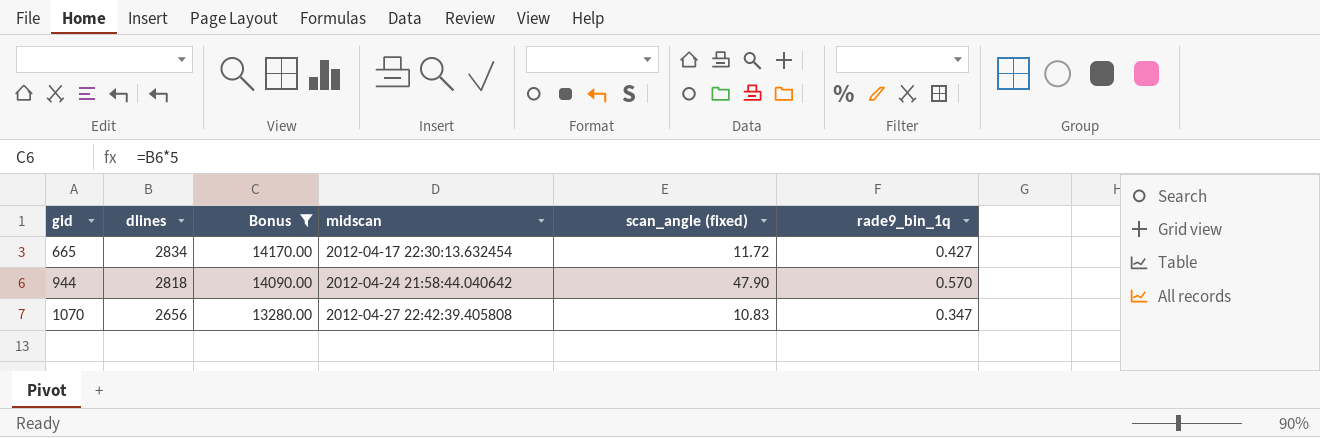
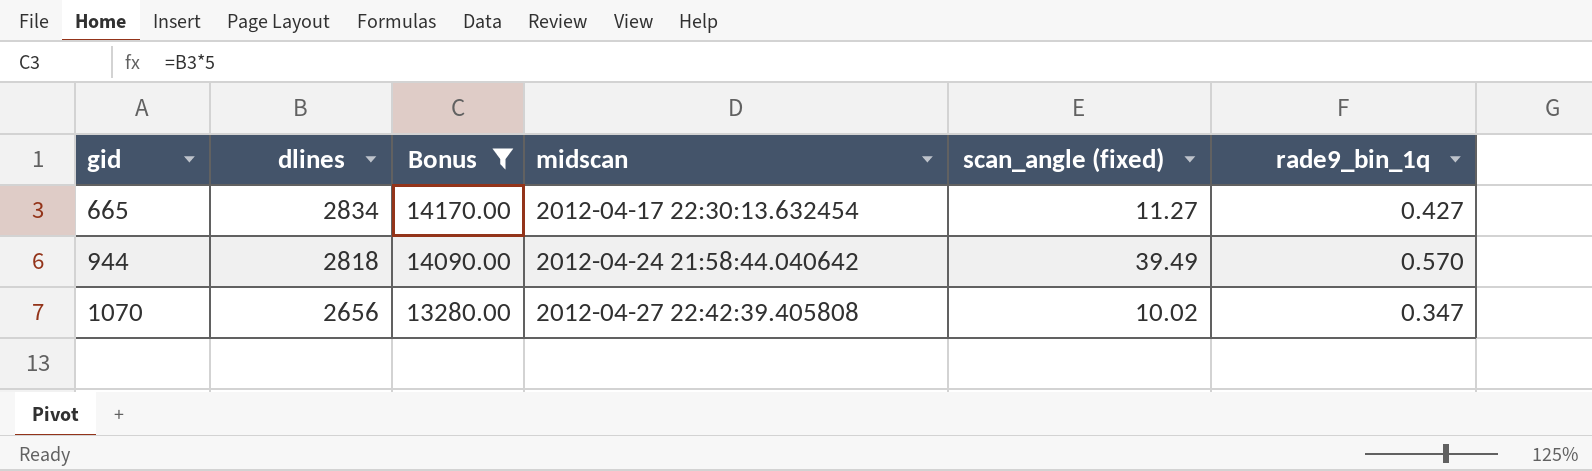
665 | scan_angle (fixed): 11.72 -> 11.27
944 | scan_angle (fixed): 47.90 -> 39.49
1070 | scan_angle (fixed): 10.83 -> 10.02

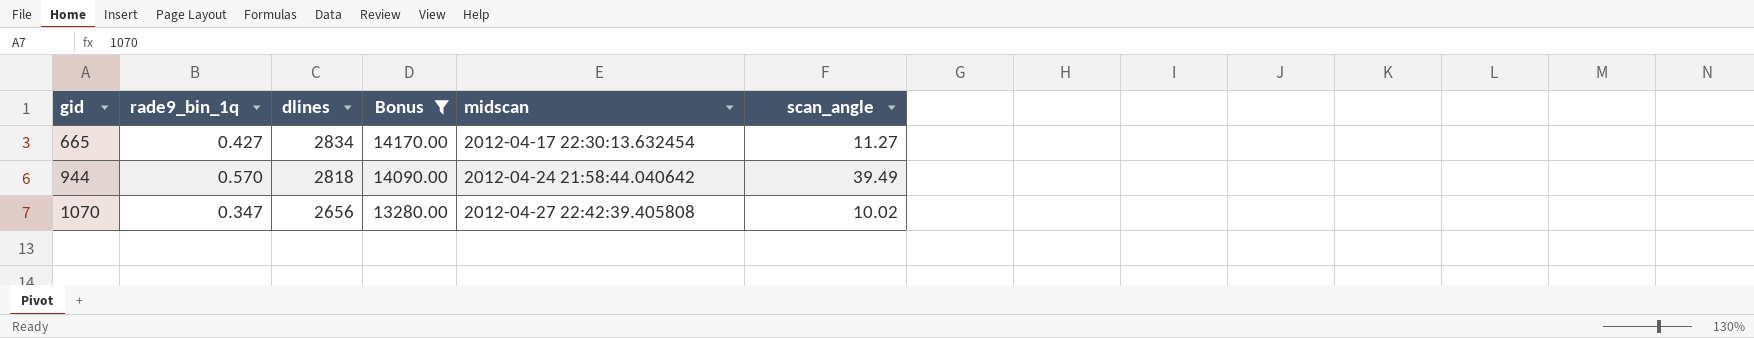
column rade9_bin_1q | position: 6 -> 2
column name: scan_angle (fixed) -> scan_angle

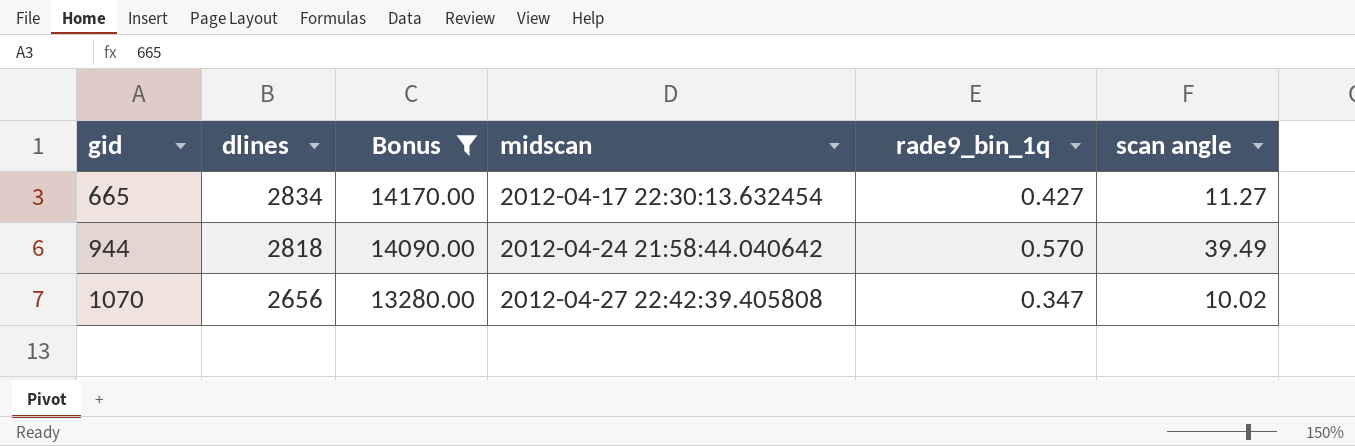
column rade9_bin_1q | position: 2 -> 5
column name: scan_angle -> scan angle

